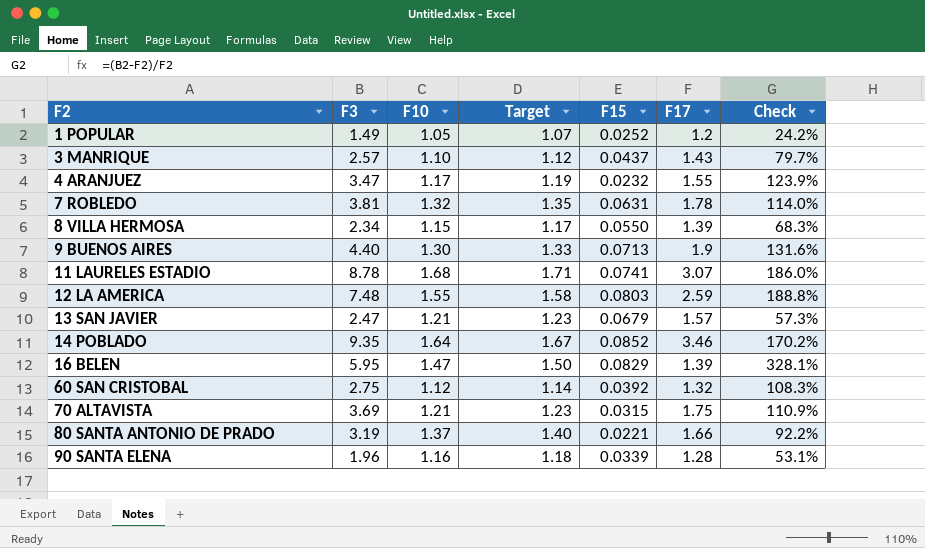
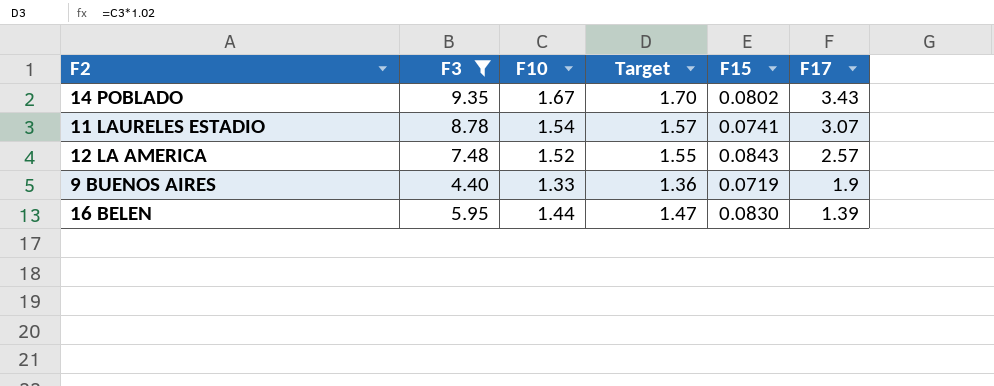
filter: none -> F3 >= 4.40
row order: F2 ascending -> F17 descending
column Check | formula: ([F3] - [F17]) / [F17] -> none
14 POBLADO | F10: 1.64 -> 1.67
14 POBLADO | Target: 1.67 -> 1.70
14 POBLADO | F15: 0.0852 -> 0.0802
14 POBLADO | F17: 3.46 -> 3.43
11 LAURELES ESTADIO | F10: 1.68 -> 1.54
11 LAURELES ESTADIO | Target: 1.71 -> 1.57
12 LA AMERICA | F10: 1.55 -> 1.52
12 LA AMERICA | Target: 1.58 -> 1.55
12 LA AMERICA | F15: 0.0803 -> 0.0843
12 LA AMERICA | F17: 2.59 -> 2.57
9 BUENOS AIRES | F10: 1.30 -> 1.33
9 BUENOS AIRES | Target: 1.33 -> 1.36
9 BUENOS AIRES | F15: 0.0713 -> 0.0719
16 BELEN | F10: 1.47 -> 1.44
16 BELEN | Target: 1.50 -> 1.47
16 BELEN | F15: 0.0829 -> 0.0830

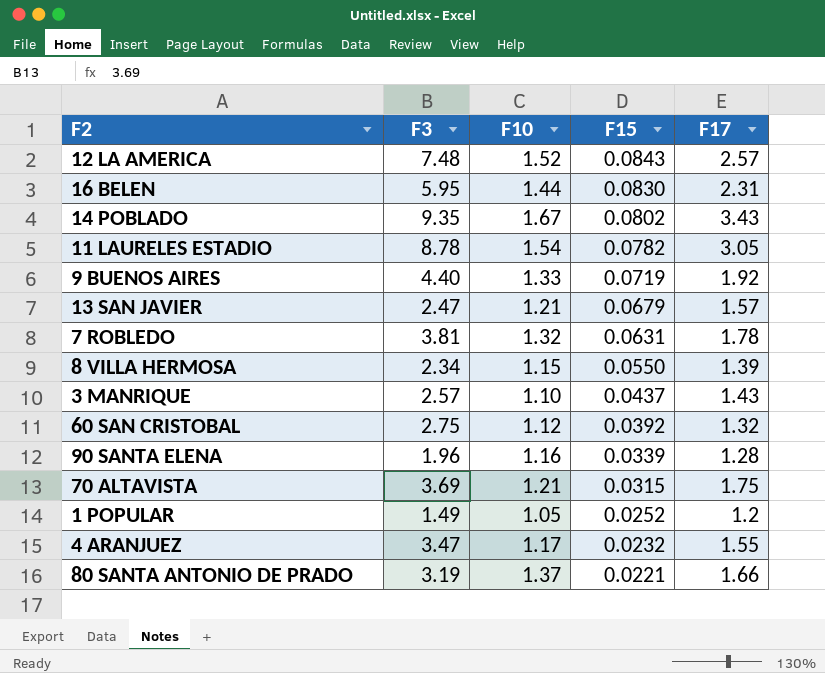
filter: F3 >= 4.40 -> none
row order: F17 descending -> F15 descending
column Target | formula: [F10] * 1.02 -> none
16 BELEN | F17: 1.39 -> 2.31
11 LAURELES ESTADIO | F15: 0.0741 -> 0.0782
11 LAURELES ESTADIO | F17: 3.07 -> 3.05
9 BUENOS AIRES | F17: 1.9 -> 1.92

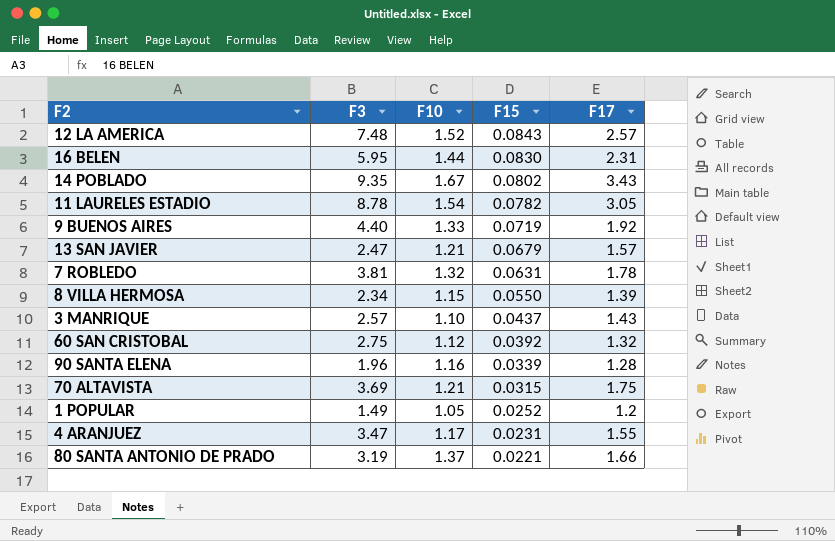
4 ARANJUEZ | F15: 0.0232 -> 0.0231

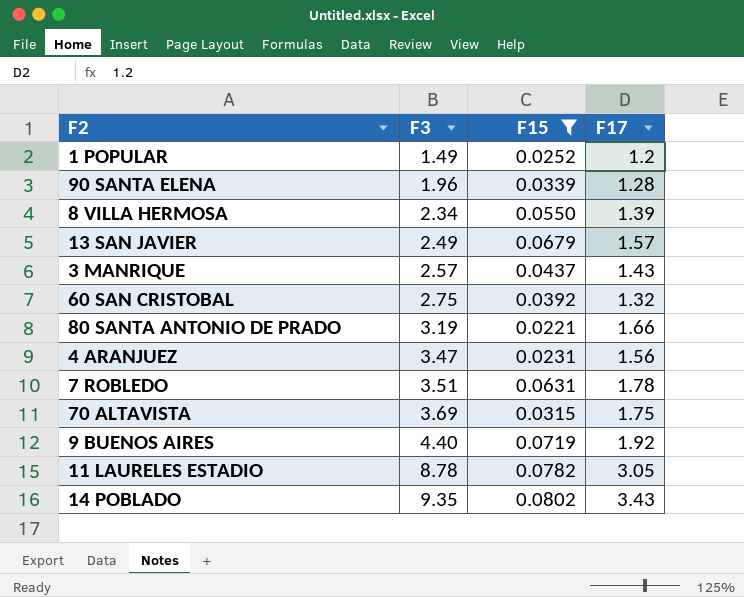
filter: none -> F15 <= 0.0802
row order: F15 descending -> F3 ascending
column F10 | position: 3 -> none
13 SAN JAVIER | F3: 2.47 -> 2.49
4 ARANJUEZ | F17: 1.55 -> 1.56
7 ROBLEDO | F3: 3.81 -> 3.51

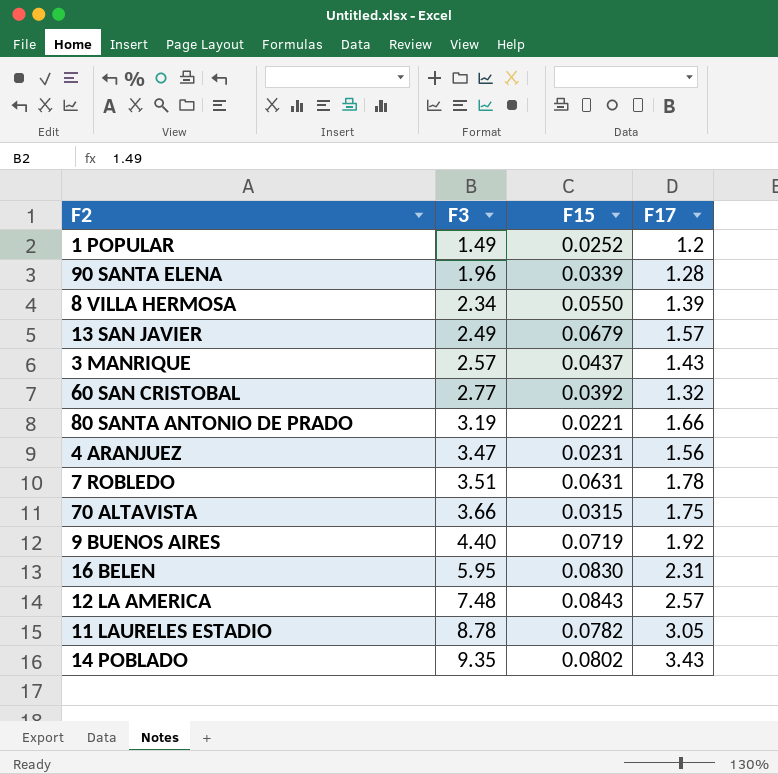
filter: F15 <= 0.0802 -> none
60 SAN CRISTOBAL | F3: 2.75 -> 2.77
70 ALTAVISTA | F3: 3.69 -> 3.66

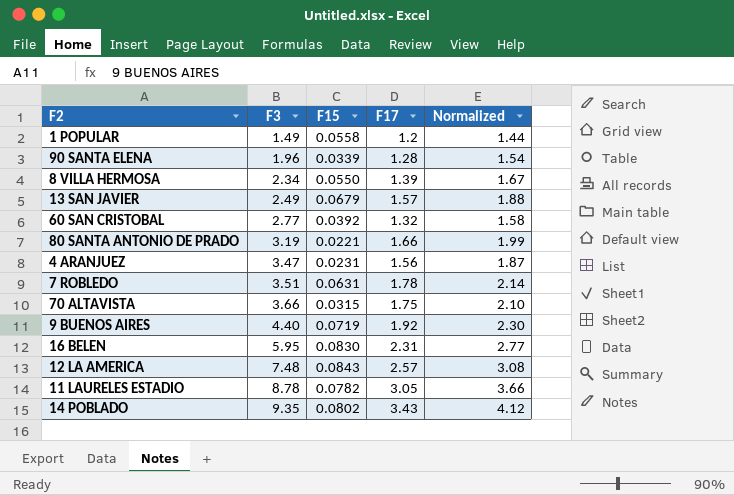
column Normalized | formula: none -> [F17] * 1.2
row 3 MANRIQUE: 2.57 | 0.0437 | 1.43 -> none
1 POPULAR | F15: 0.0252 -> 0.0558

